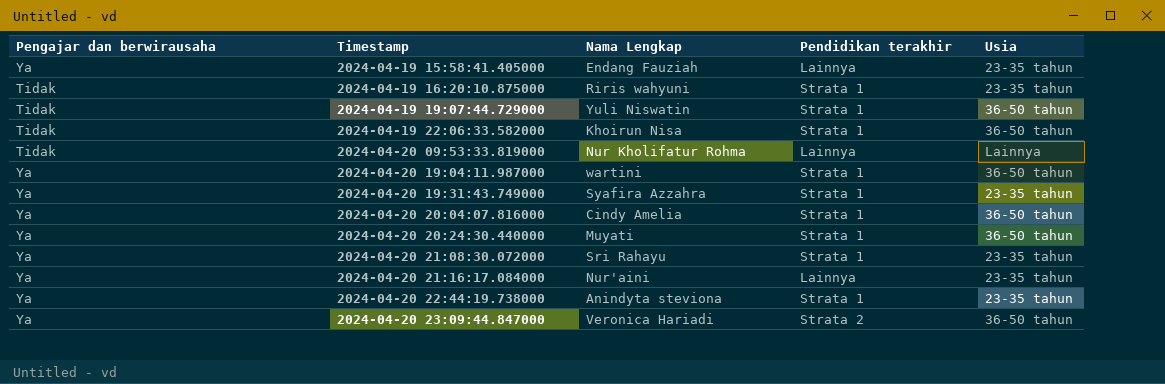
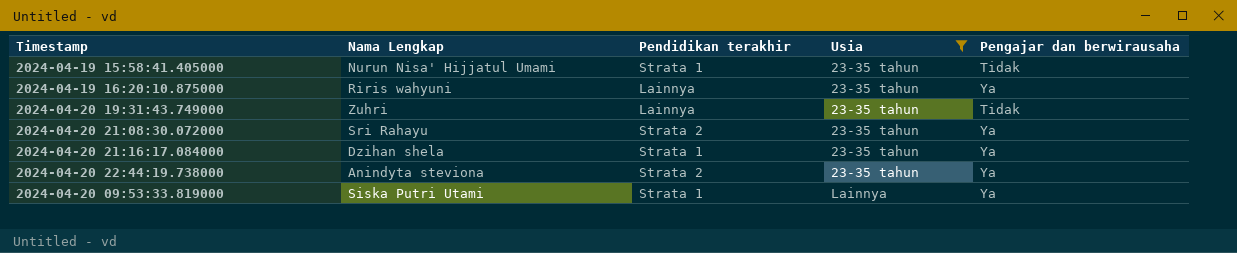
filter: none -> Usia != 36-50 tahun
row order: Timestamp ascending -> Usia ascending
column Pengajar dan berwirausaha | position: 1 -> 5
2024-04-19 15:58:41.405000 | Nama Lengkap: Endang Fauziah -> Nurun Nisa' Hijjatul Umami
2024-04-19 15:58:41.405000 | Pendidikan terakhir: Lainnya -> Strata 1
2024-04-19 15:58:41.405000 | Pengajar dan berwirausaha: Ya -> Tidak
2024-04-19 16:20:10.875000 | Pendidikan terakhir: Strata 1 -> Lainnya
2024-04-19 16:20:10.875000 | Pengajar dan berwirausaha: Tidak -> Ya
2024-04-20 19:31:43.749000 | Nama Lengkap: Syafira Azzahra -> Zuhri
2024-04-20 19:31:43.749000 | Pendidikan terakhir: Strata 1 -> Lainnya
2024-04-20 19:31:43.749000 | Pengajar dan berwirausaha: Ya -> Tidak
2024-04-20 21:08:30.072000 | Pendidikan terakhir: Strata 1 -> Strata 2
2024-04-20 21:16:17.084000 | Nama Lengkap: Nur'aini -> Dzihan shela
2024-04-20 21:16:17.084000 | Pendidikan terakhir: Lainnya -> Strata 1
2024-04-20 22:44:19.738000 | Pendidikan terakhir: Strata 1 -> Strata 2
2024-04-20 09:53:33.819000 | Nama Lengkap: Nur Kholifatur Rohma -> Siska Putri Utami
2024-04-20 09:53:33.819000 | Pendidikan terakhir: Lainnya -> Strata 1
2024-04-20 09:53:33.819000 | Pengajar dan berwirausaha: Tidak -> Ya

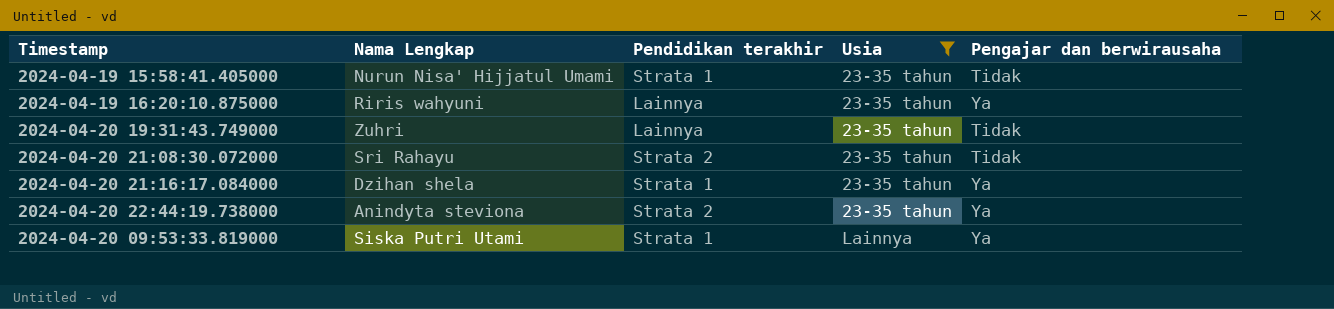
2024-04-20 21:08:30.072000 | Pengajar dan berwirausaha: Ya -> Tidak

